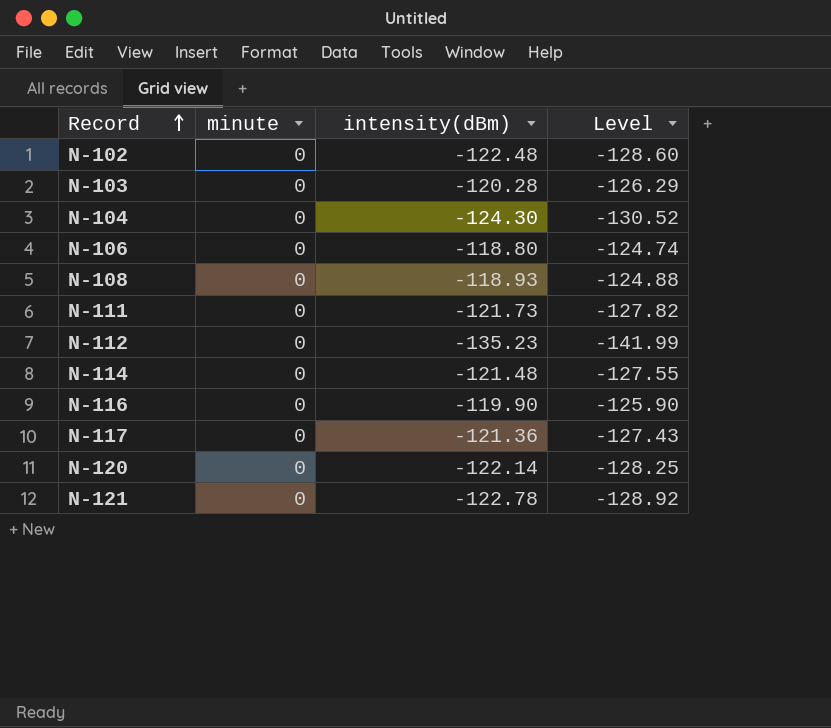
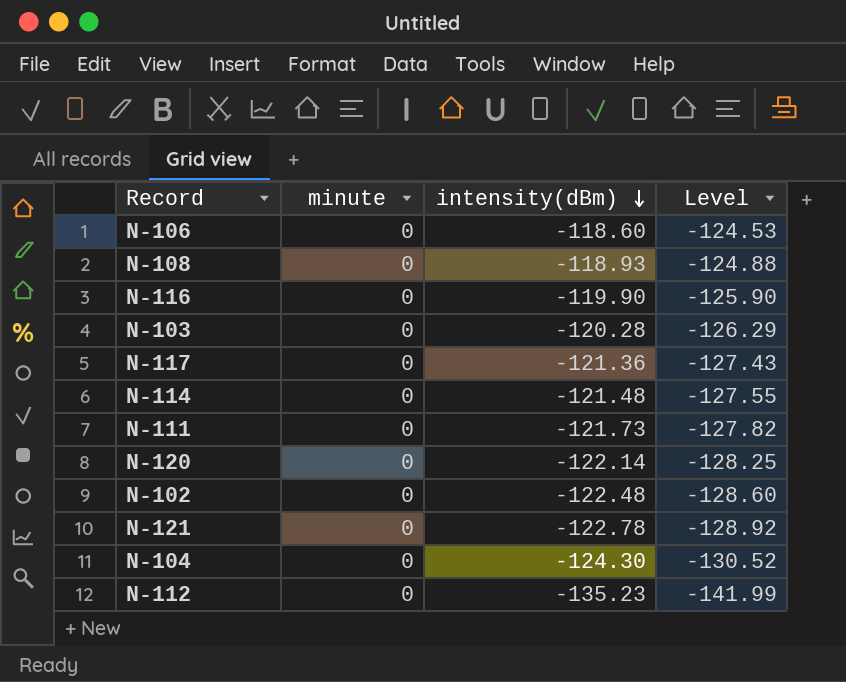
row order: Record ascending -> intensity(dBm) descending
N-106 | intensity(dBm): -118.80 -> -118.60
N-106 | Level: -124.74 -> -124.53

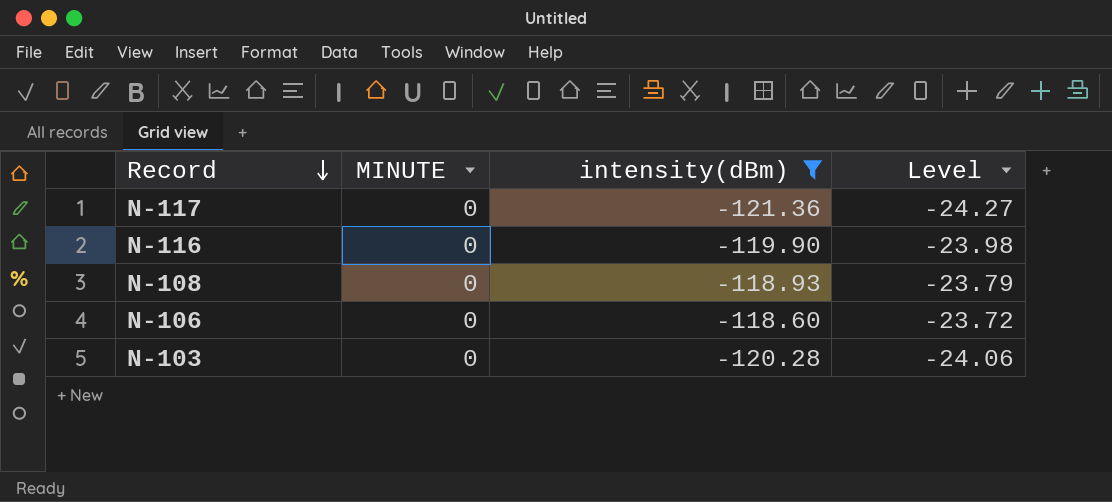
filter: none -> intensity(dBm) >= -121.36
row order: intensity(dBm) descending -> Record descending
column name: minute -> MINUTE
column Level | formula: [intensity(dBm)] * 1.05 -> [intensity(dBm)] * 0.2

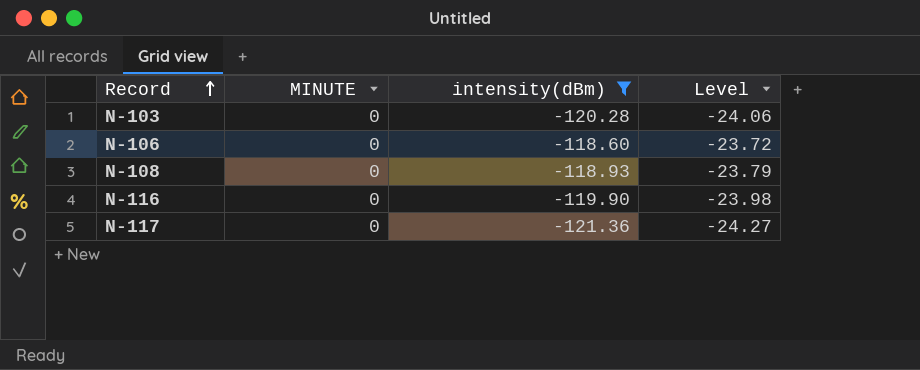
row order: Record descending -> Record ascending

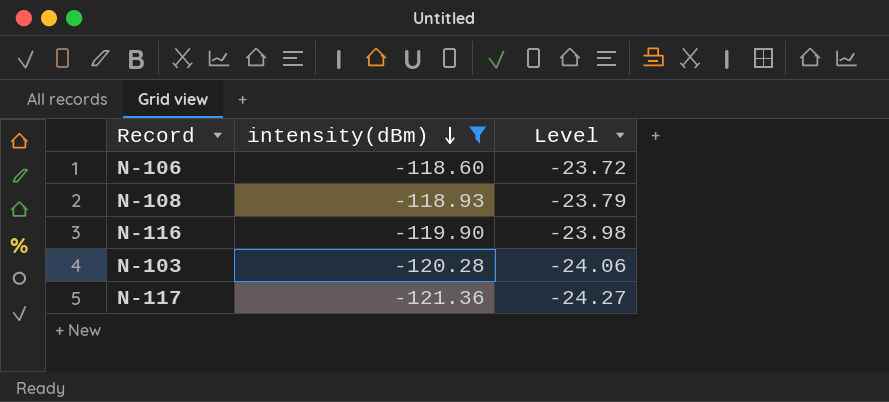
row order: Record ascending -> intensity(dBm) descending
column MINUTE | position: 2 -> none

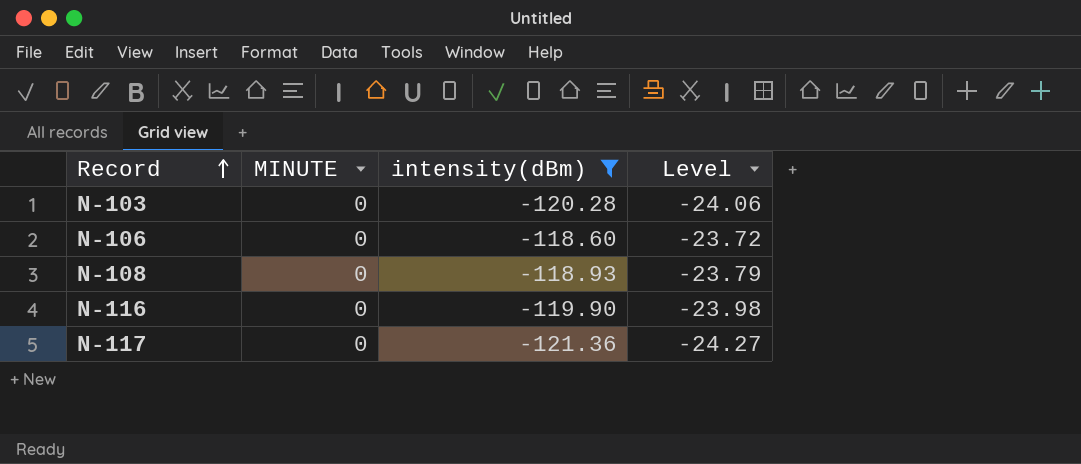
row order: intensity(dBm) descending -> Record ascending
column MINUTE | position: none -> 2

